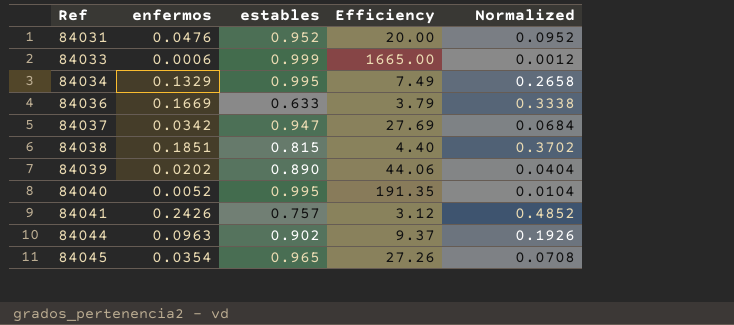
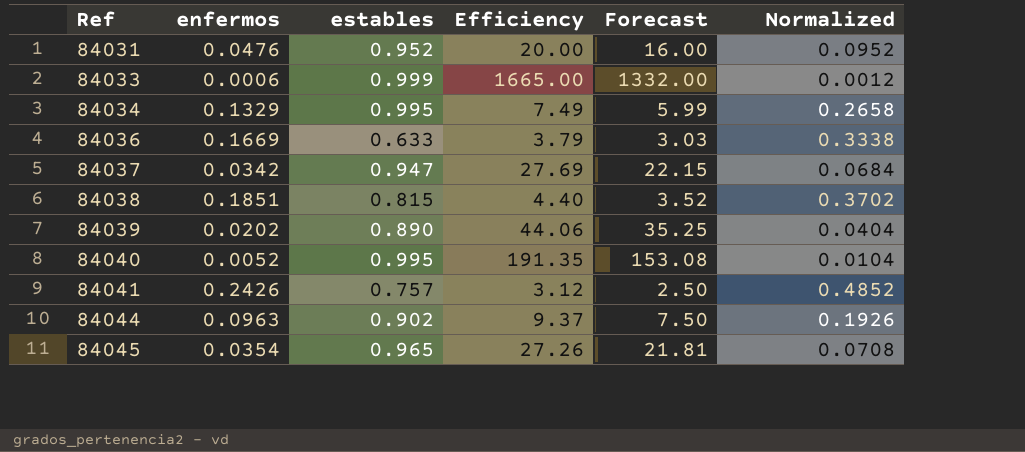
column Forecast | formula: none -> [Efficiency] * 0.8

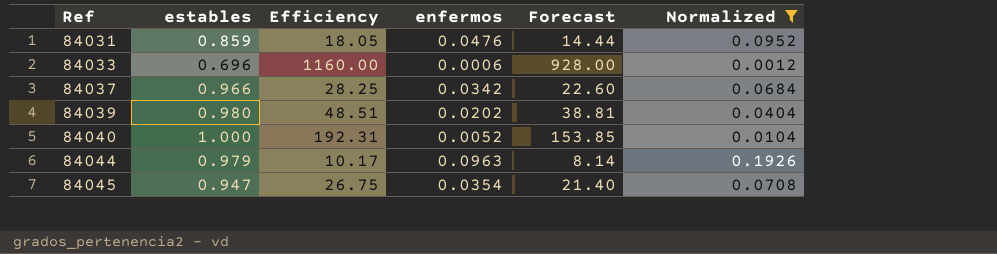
filter: none -> Normalized <= 0.1926
column enfermos | position: 2 -> 4
84031 | estables: 0.952 -> 0.859
84031 | Efficiency: 20.00 -> 18.05
84031 | Forecast: 16.00 -> 14.44
84033 | estables: 0.999 -> 0.696
84033 | Efficiency: 1665.00 -> 1160.00
84033 | Forecast: 1332.00 -> 928.00
84037 | estables: 0.947 -> 0.966
84037 | Efficiency: 27.69 -> 28.25
84037 | Forecast: 22.15 -> 22.60
84039 | estables: 0.890 -> 0.980
84039 | Efficiency: 44.06 -> 48.51
84039 | Forecast: 35.25 -> 38.81
84040 | estables: 0.995 -> 1.000
84040 | Efficiency: 191.35 -> 192.31
84040 | Forecast: 153.08 -> 153.85
84044 | estables: 0.902 -> 0.979
84044 | Efficiency: 9.37 -> 10.17
84044 | Forecast: 7.50 -> 8.14
84045 | estables: 0.965 -> 0.947
84045 | Efficiency: 27.26 -> 26.75
84045 | Forecast: 21.81 -> 21.40

